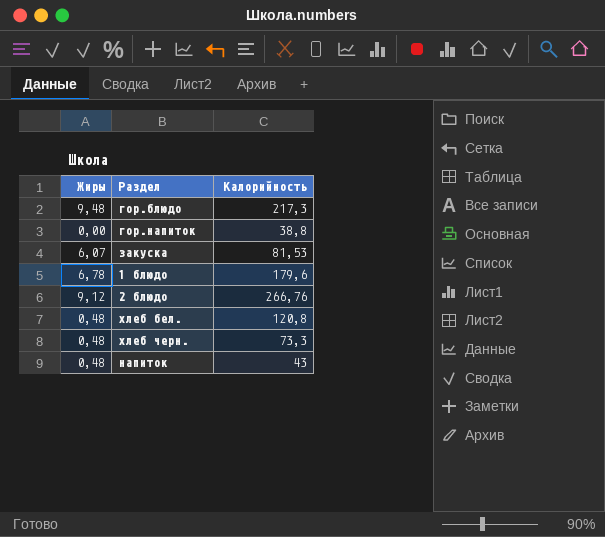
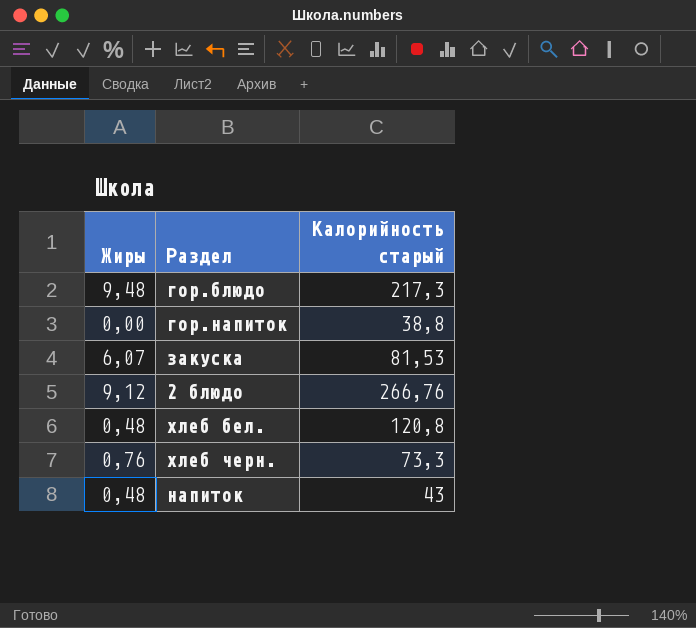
column name: Калорийность -> Калорийность старый
row 1 блюдо: 6,78 | 179,6 -> none
хлеб черн. | Жиры: 0,48 -> 0,76

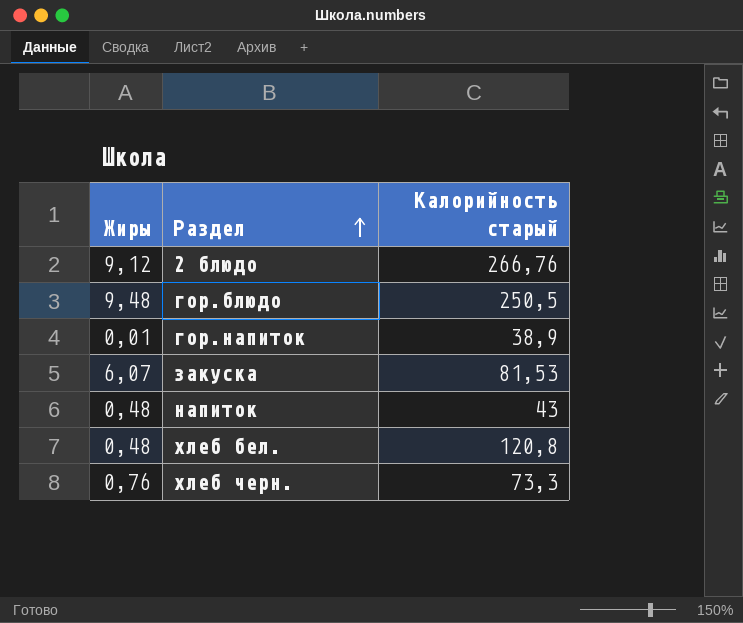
row order: none -> Раздел ascending
гор.блюдо | Калорийность старый: 217,3 -> 250,5
гор.напиток | Жиры: 0,00 -> 0,01
гор.напиток | Калорийность старый: 38,8 -> 38,9

